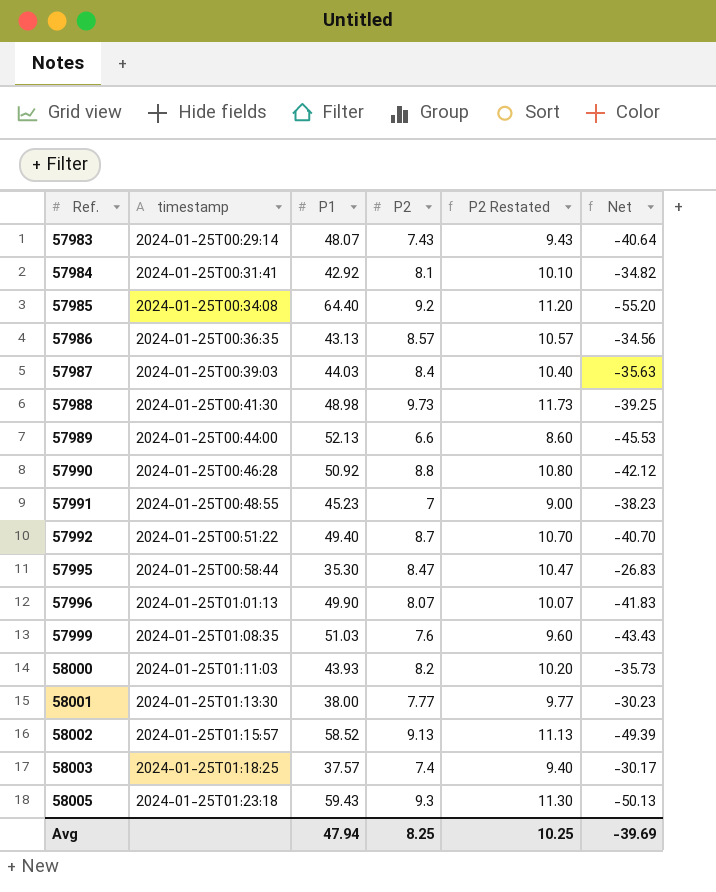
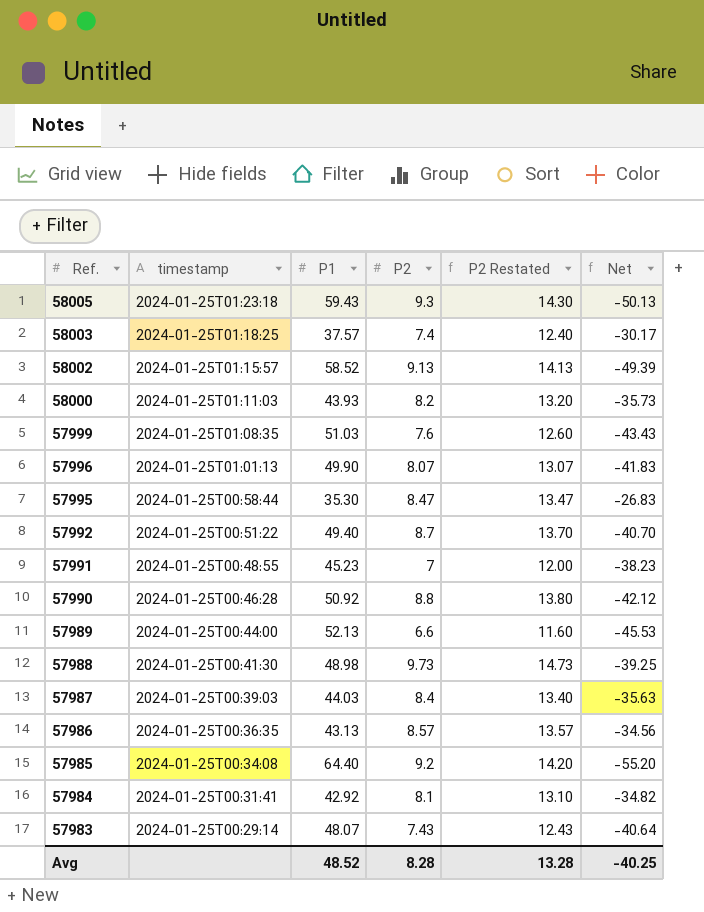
row order: Ref. ascending -> Ref. descending
column P2 Restated | formula: [P2] + 2 -> [P2] + 5
row 58001: 2024-01-25T01:13:30 | 38.00 | 7.77 | 9.77 | -30.23 -> none
Avg | P1: 47.94 -> 48.52
Avg | P2: 8.25 -> 8.28
Avg | P2 Restated: 10.25 -> 13.28
Avg | Net: -39.69 -> -40.25

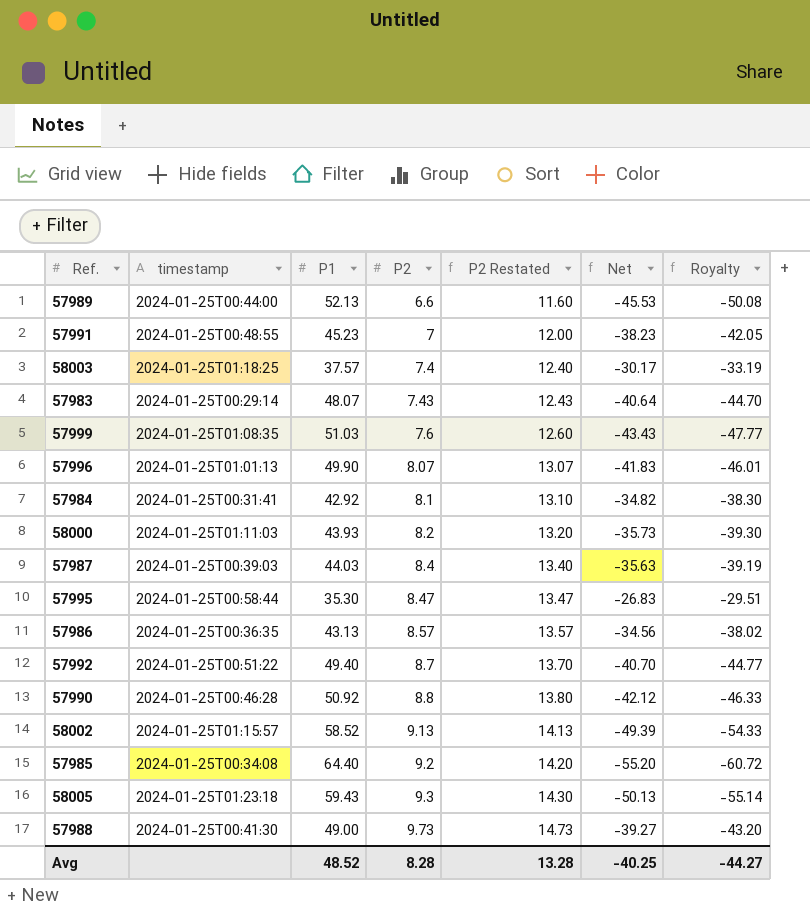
row order: Ref. descending -> P2 ascending
column Royalty | formula: none -> [Net] * 1.1
57988 | P1: 48.98 -> 49.00
57988 | Net: -39.25 -> -39.27

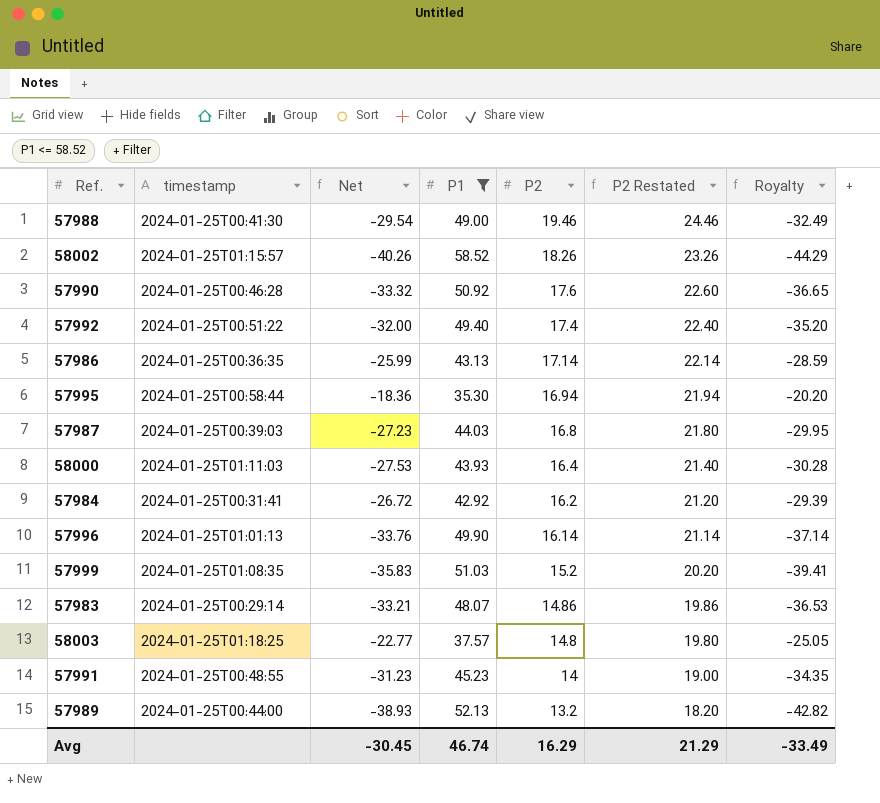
filter: none -> P1 <= 58.52
row order: P2 ascending -> P2 descending
column Net | position: 6 -> 3
57988 | Net: -39.27 -> -29.54
57988 | P2: 9.73 -> 19.46
57988 | P2 Restated: 14.73 -> 24.46
57988 | Royalty: -43.20 -> -32.49
58002 | Net: -49.39 -> -40.26
58002 | P2: 9.13 -> 18.26
58002 | P2 Restated: 14.13 -> 23.26
58002 | Royalty: -54.33 -> -44.29
57990 | Net: -42.12 -> -33.32
57990 | P2: 8.8 -> 17.6
57990 | P2 Restated: 13.80 -> 22.60
57990 | Royalty: -46.33 -> -36.65
57992 | Net: -40.70 -> -32.00
57992 | P2: 8.7 -> 17.4
57992 | P2 Restated: 13.70 -> 22.40
57992 | Royalty: -44.77 -> -35.20
57986 | Net: -34.56 -> -25.99
57986 | P2: 8.57 -> 17.14
57986 | P2 Restated: 13.57 -> 22.14
57986 | Royalty: -38.02 -> -28.59
57995 | Net: -26.83 -> -18.36
57995 | P2: 8.47 -> 16.94
57995 | P2 Restated: 13.47 -> 21.94
57995 | Royalty: -29.51 -> -20.20
57987 | Net: -35.63 -> -27.23
57987 | P2: 8.4 -> 16.8
57987 | P2 Restated: 13.40 -> 21.80
57987 | Royalty: -39.19 -> -29.95
58000 | Net: -35.73 -> -27.53
58000 | P2: 8.2 -> 16.4
58000 | P2 Restated: 13.20 -> 21.40
58000 | Royalty: -39.30 -> -30.28
57984 | Net: -34.82 -> -26.72
57984 | P2: 8.1 -> 16.2
57984 | P2 Restated: 13.10 -> 21.20
57984 | Royalty: -38.30 -> -29.39
57996 | Net: -41.83 -> -33.76
57996 | P2: 8.07 -> 16.14
57996 | P2 Restated: 13.07 -> 21.14
57996 | Royalty: -46.01 -> -37.14
57999 | Net: -43.43 -> -35.83
57999 | P2: 7.6 -> 15.2
57999 | P2 Restated: 12.60 -> 20.20
57999 | Royalty: -47.77 -> -39.41
57983 | Net: -40.64 -> -33.21
57983 | P2: 7.43 -> 14.86
57983 | P2 Restated: 12.43 -> 19.86
57983 | Royalty: -44.70 -> -36.53
58003 | Net: -30.17 -> -22.77
58003 | P2: 7.4 -> 14.8
58003 | P2 Restated: 12.40 -> 19.80
58003 | Royalty: -33.19 -> -25.05
57991 | Net: -38.23 -> -31.23
57991 | P2: 7 -> 14
57991 | P2 Restated: 12.00 -> 19.00
57991 | Royalty: -42.05 -> -34.35
57989 | Net: -45.53 -> -38.93
57989 | P2: 6.6 -> 13.2
57989 | P2 Restated: 11.60 -> 18.20
57989 | Royalty: -50.08 -> -42.82
Avg | Net: -40.25 -> -30.45
Avg | P1: 48.52 -> 46.74
Avg | P2: 8.28 -> 16.29
Avg | P2 Restated: 13.28 -> 21.29
Avg | Royalty: -44.27 -> -33.49

